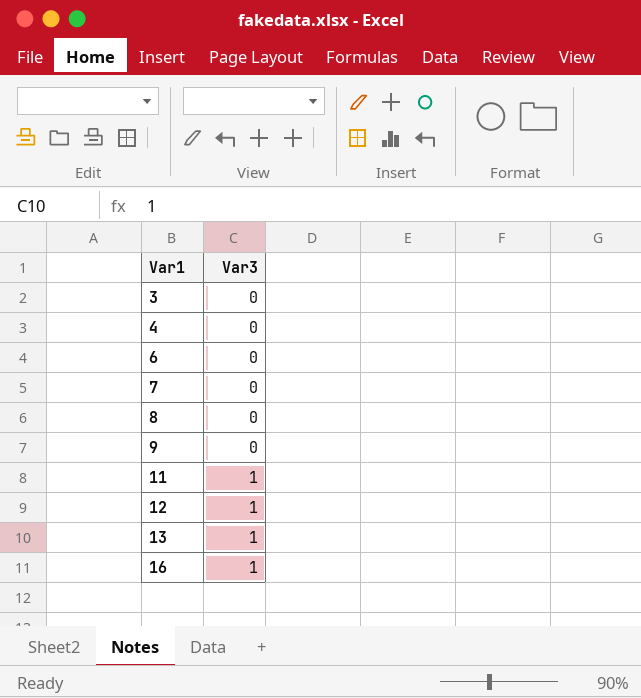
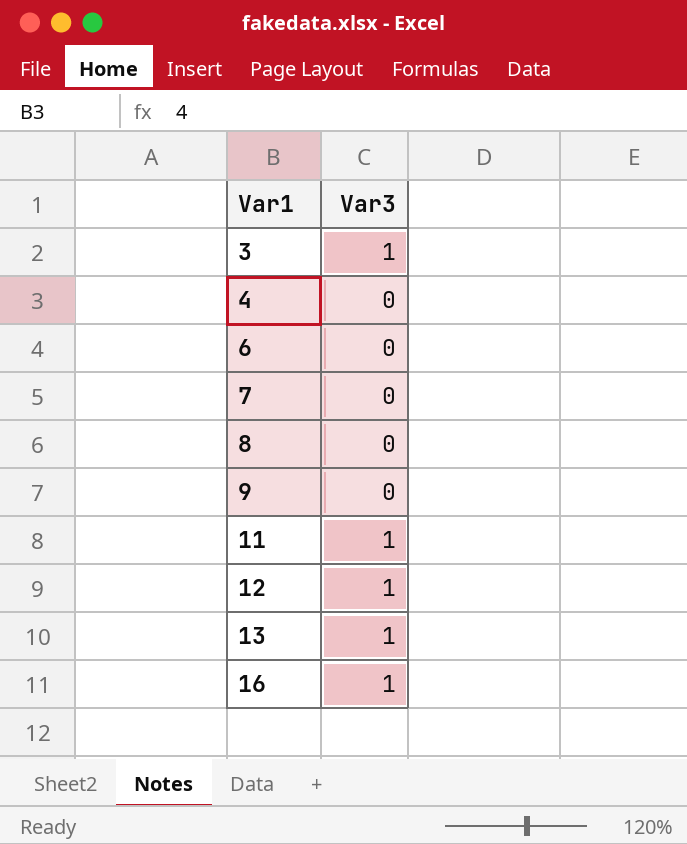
3 | Var3: 0 -> 1

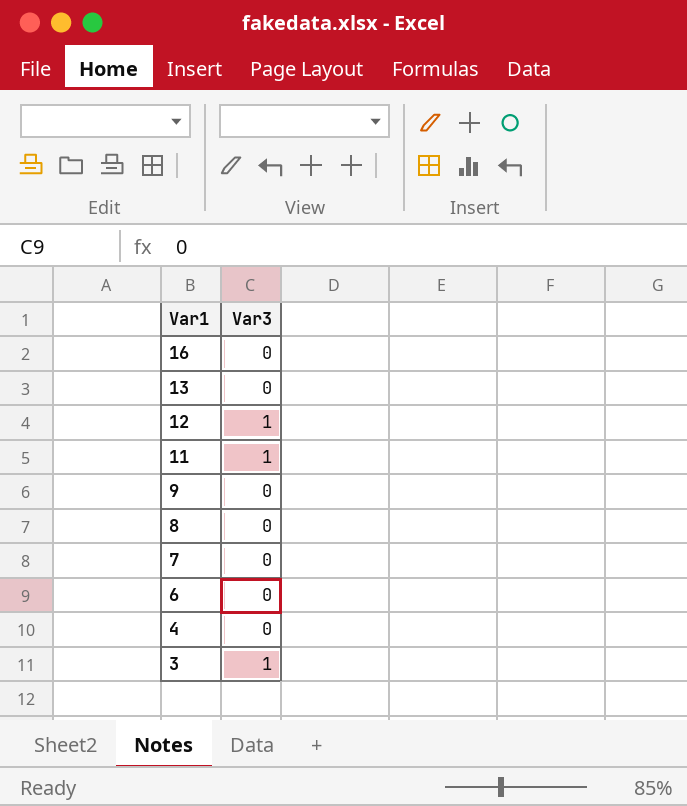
row order: Var1 ascending -> Var1 descending
16 | Var3: 1 -> 0
13 | Var3: 1 -> 0

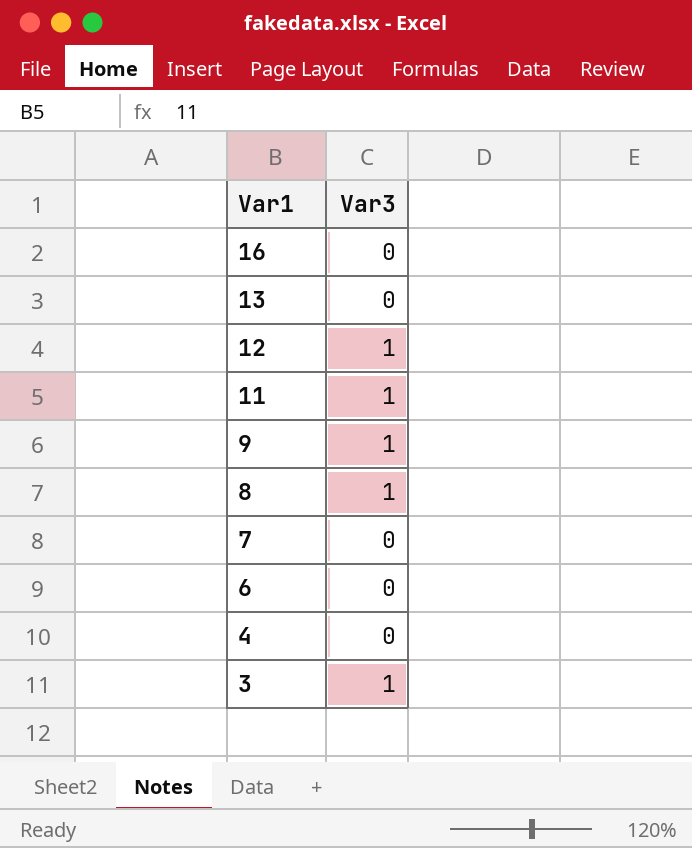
9 | Var3: 0 -> 1
8 | Var3: 0 -> 1

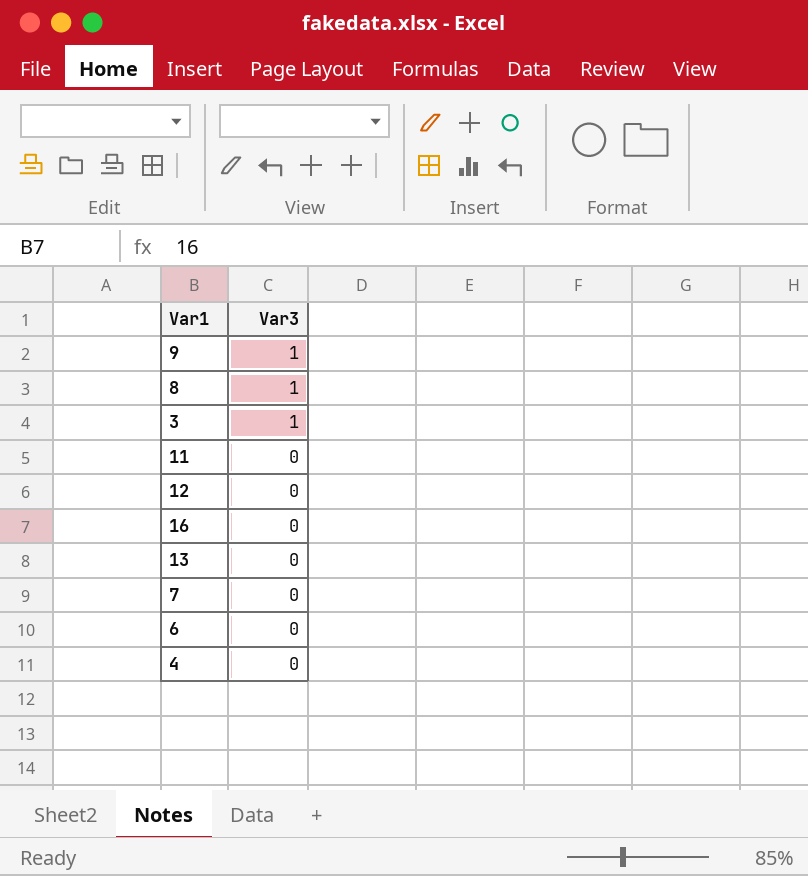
row order: Var1 descending -> Var3 descending
11 | Var3: 1 -> 0
12 | Var3: 1 -> 0

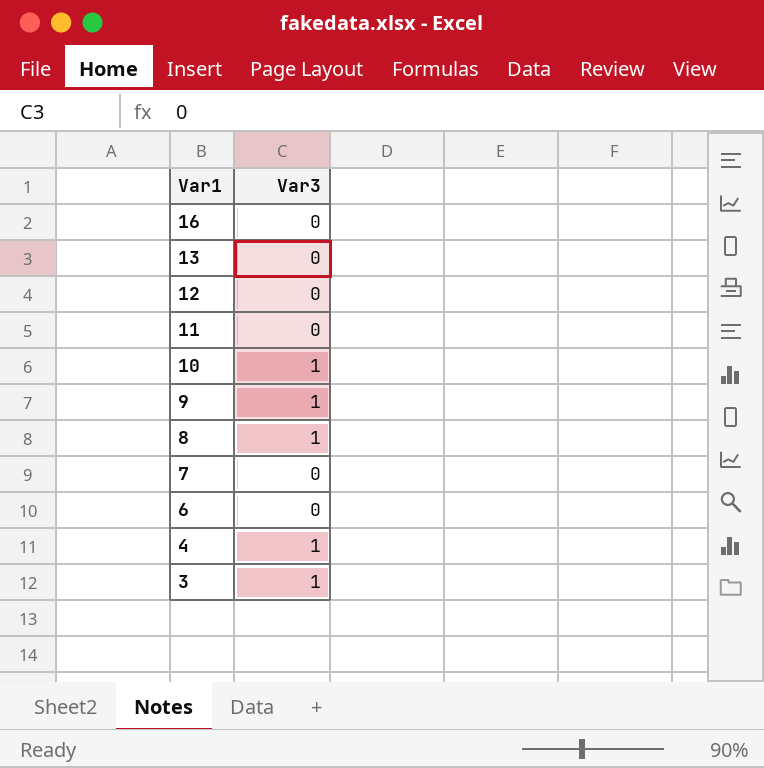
row order: Var3 descending -> Var1 descending
row 10: none -> 1
4 | Var3: 0 -> 1

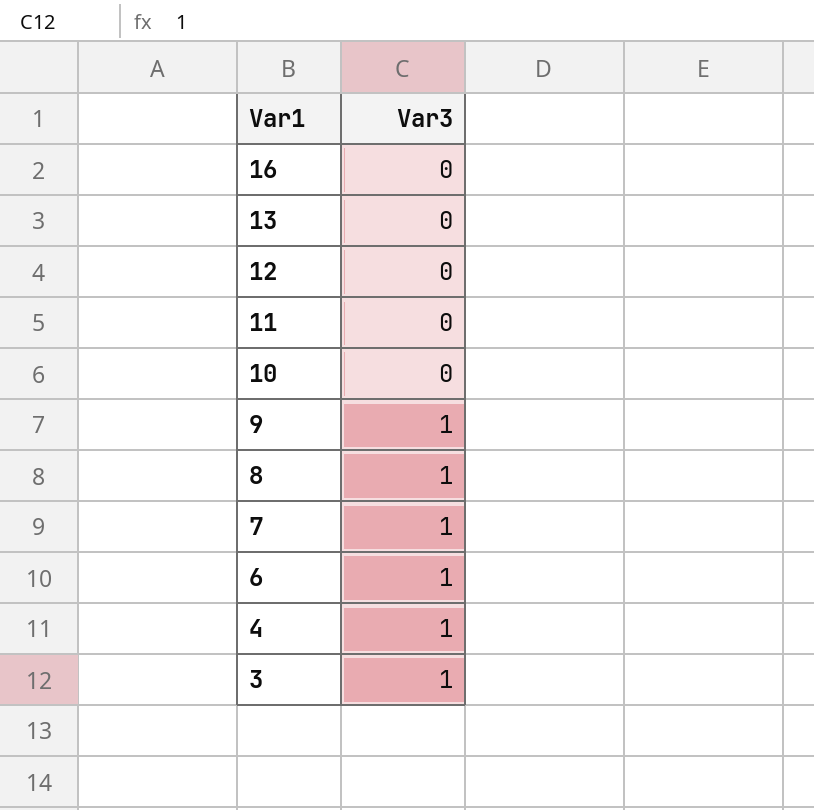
10 | Var3: 1 -> 0
7 | Var3: 0 -> 1
6 | Var3: 0 -> 1

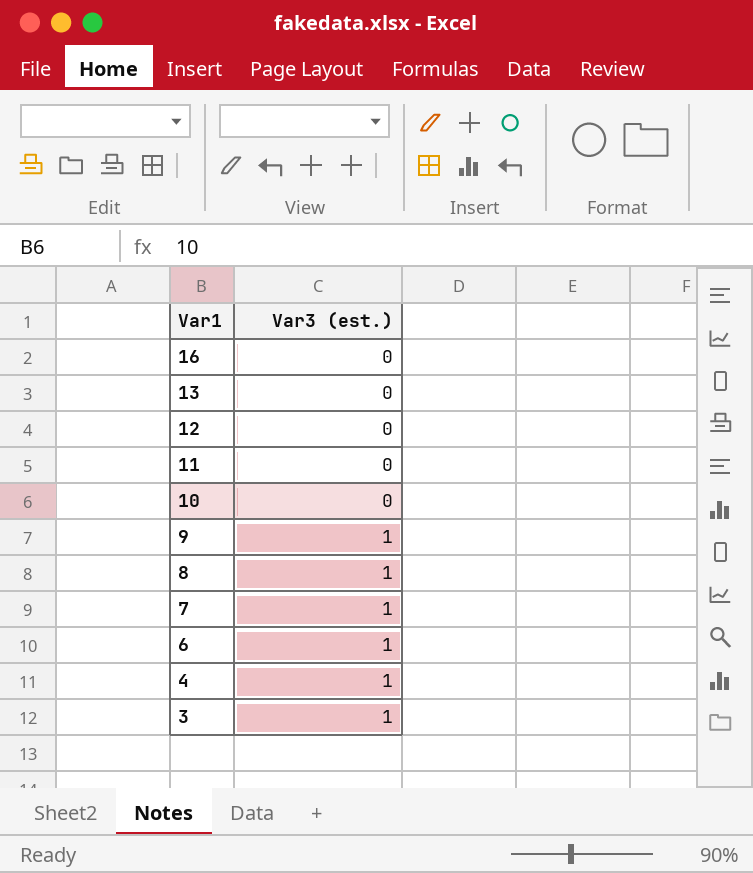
column name: Var3 -> Var3 (est.)

